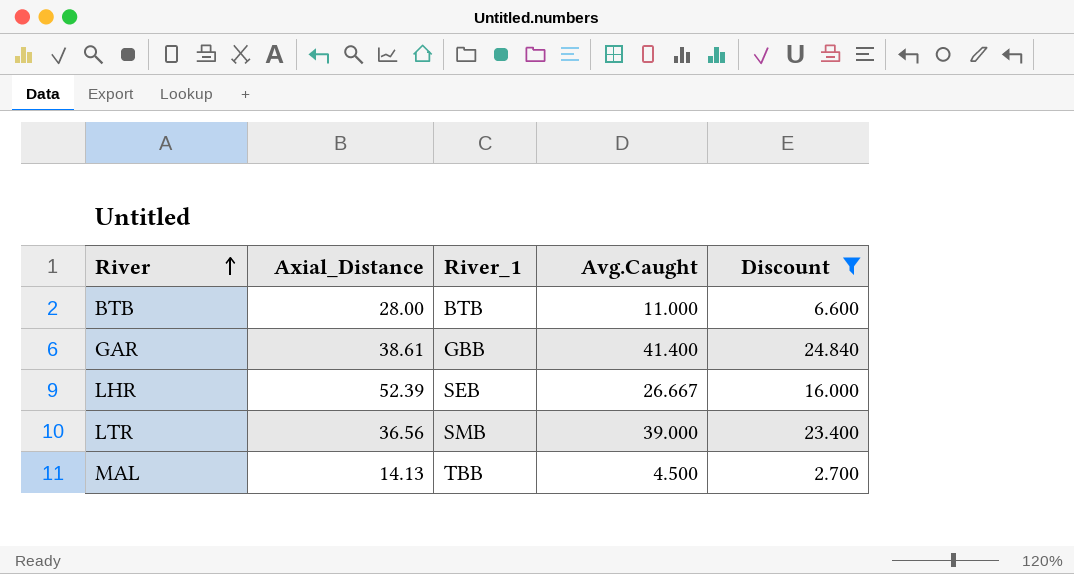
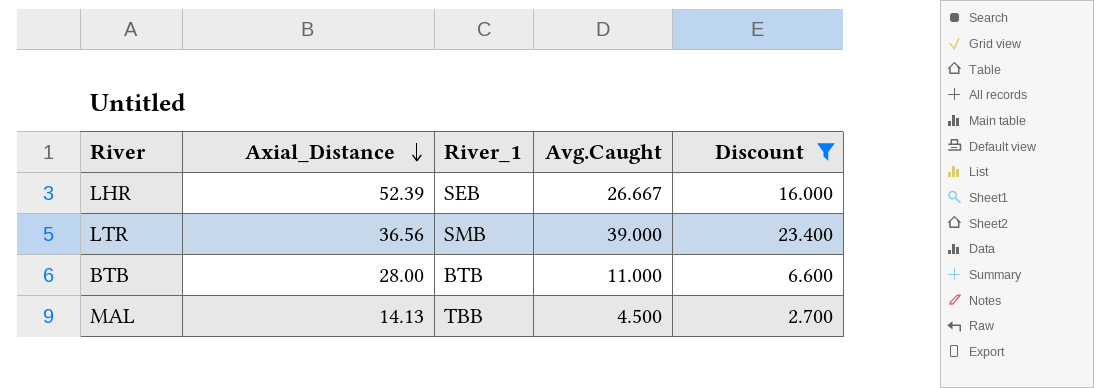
row order: River ascending -> Axial_Distance descending
row GAR: 38.61 | GBB | 41.400 | 24.840 -> none

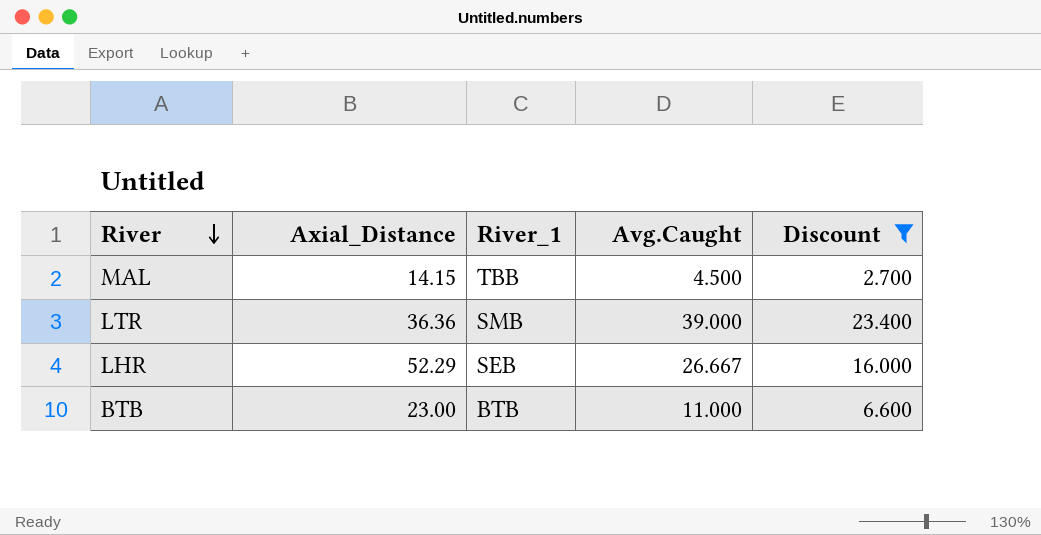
row order: Axial_Distance descending -> River descending
MAL | Axial_Distance: 14.13 -> 14.15
LTR | Axial_Distance: 36.56 -> 36.36
LHR | Axial_Distance: 52.39 -> 52.29
BTB | Axial_Distance: 28.00 -> 23.00

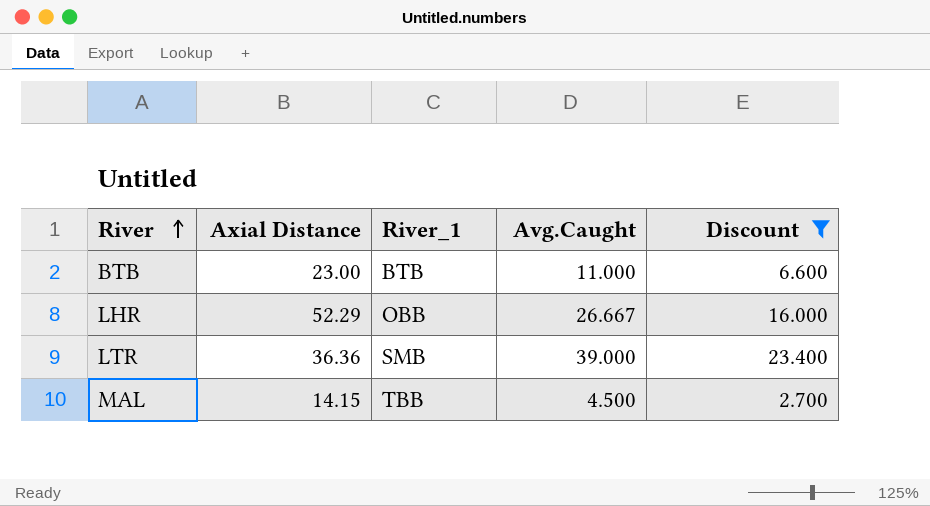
row order: River descending -> River ascending
column name: Axial_Distance -> Axial Distance
LHR | River_1: SEB -> OBB

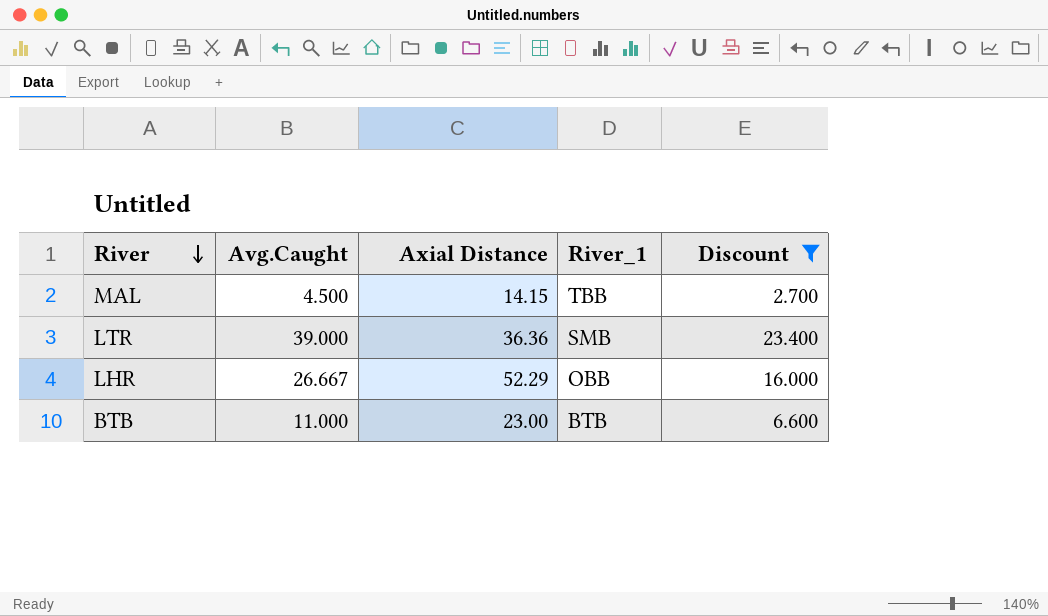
row order: River ascending -> River descending
column Avg.Caught | position: 4 -> 2

